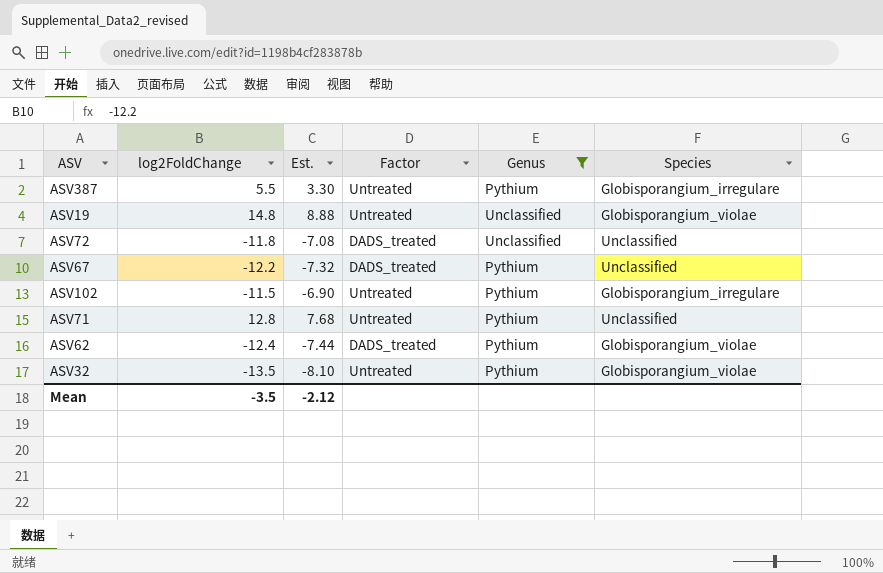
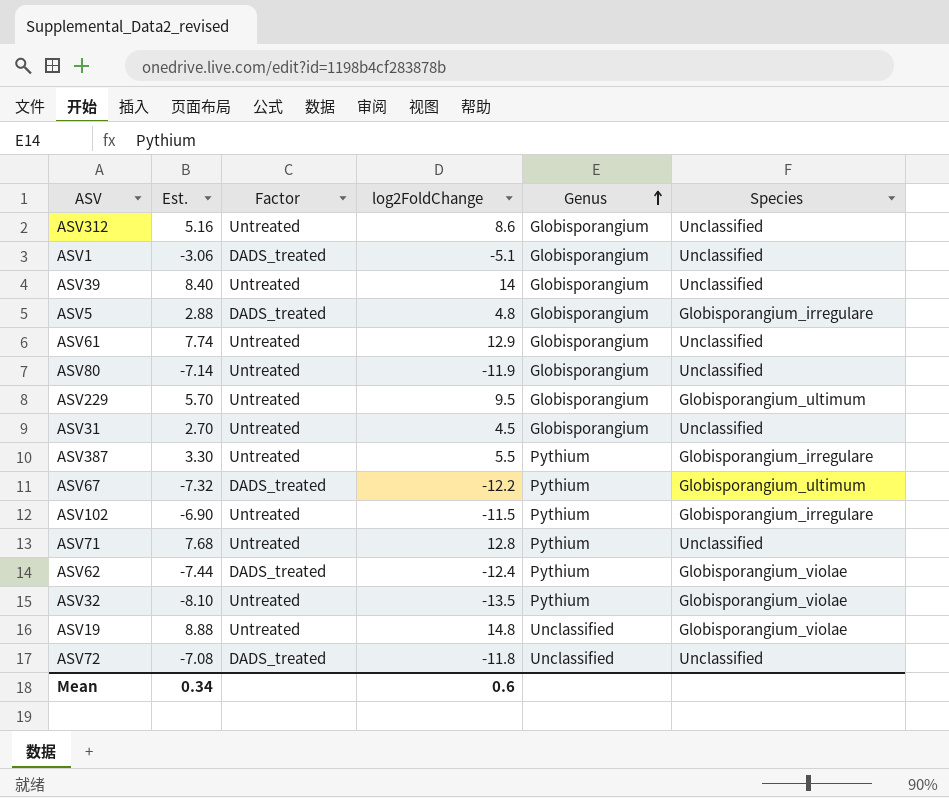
filter: Genus != Globisporangium -> none
row order: none -> Genus ascending
column log2FoldChange | position: 2 -> 4
ASV67 | Species: Unclassified -> Globisporangium_ultimum
Mean | Est.: -2.12 -> 0.34
Mean | log2FoldChange: -3.5 -> 0.6

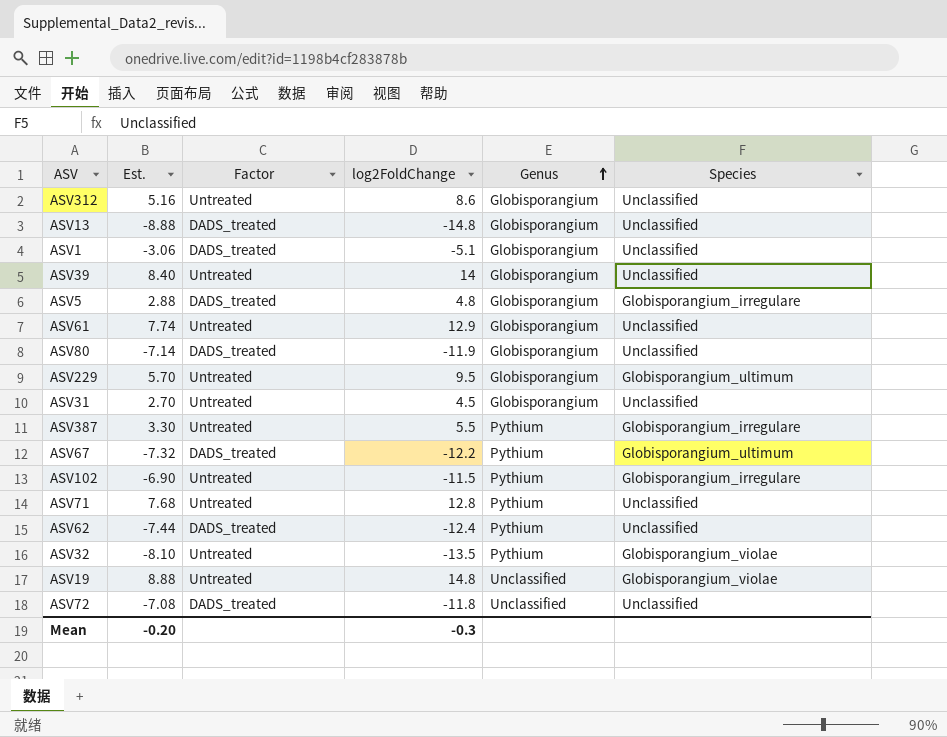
row ASV13: none -> -8.88 | DADS_treated | -14.8 | Globisporangium | Unclassified
ASV80 | Factor: Untreated -> DADS_treated
ASV62 | Species: Globisporangium_violae -> Unclassified
Mean | Est.: 0.34 -> -0.20
Mean | log2FoldChange: 0.6 -> -0.3

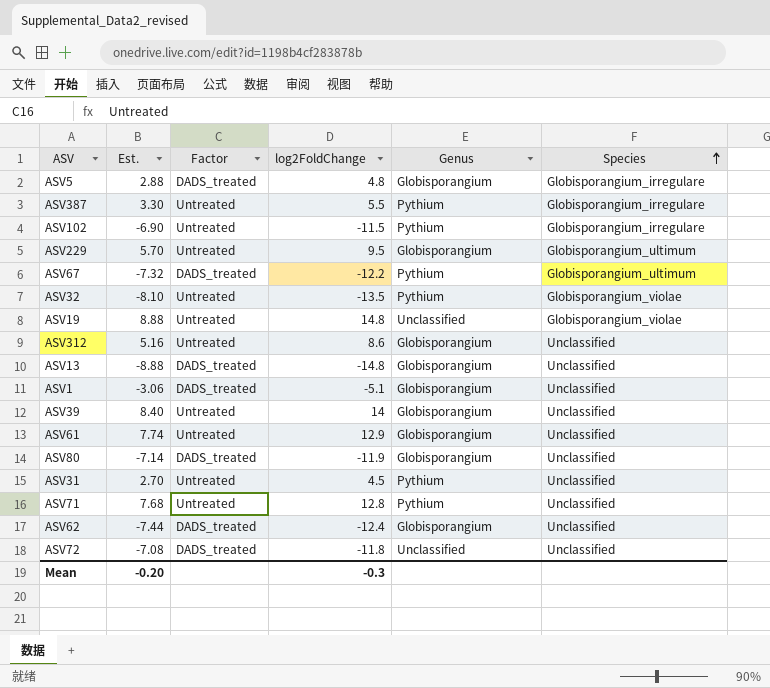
row order: Genus ascending -> Species ascending
ASV31 | Genus: Globisporangium -> Pythium
ASV62 | Genus: Pythium -> Globisporangium

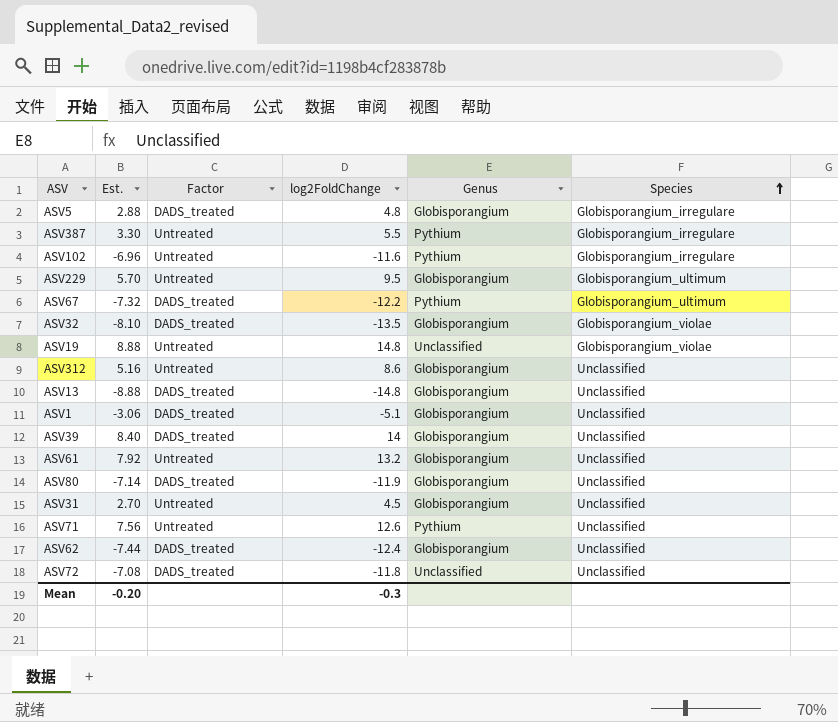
ASV102 | Est.: -6.90 -> -6.96
ASV102 | log2FoldChange: -11.5 -> -11.6
ASV32 | Factor: Untreated -> DADS_treated
ASV32 | Genus: Pythium -> Globisporangium
ASV39 | Factor: Untreated -> DADS_treated
ASV61 | Est.: 7.74 -> 7.92
ASV61 | log2FoldChange: 12.9 -> 13.2
ASV31 | Genus: Pythium -> Globisporangium
ASV71 | Est.: 7.68 -> 7.56
ASV71 | log2FoldChange: 12.8 -> 12.6

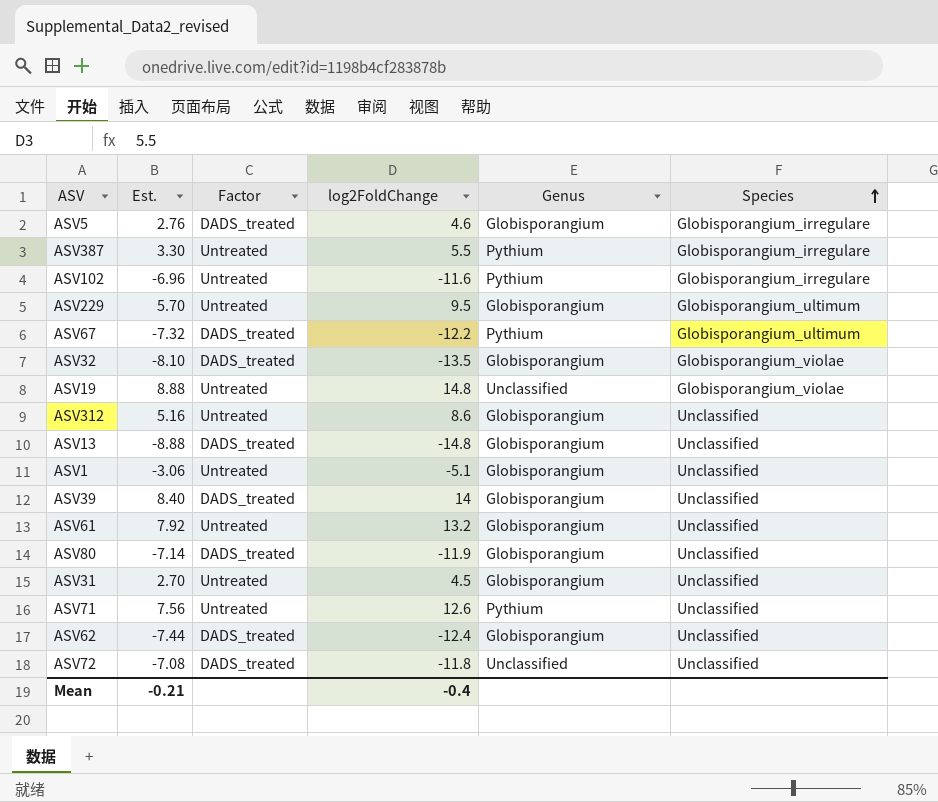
ASV5 | Est.: 2.88 -> 2.76
ASV5 | log2FoldChange: 4.8 -> 4.6
ASV1 | Factor: DADS_treated -> Untreated
Mean | Est.: -0.20 -> -0.21
Mean | log2FoldChange: -0.3 -> -0.4

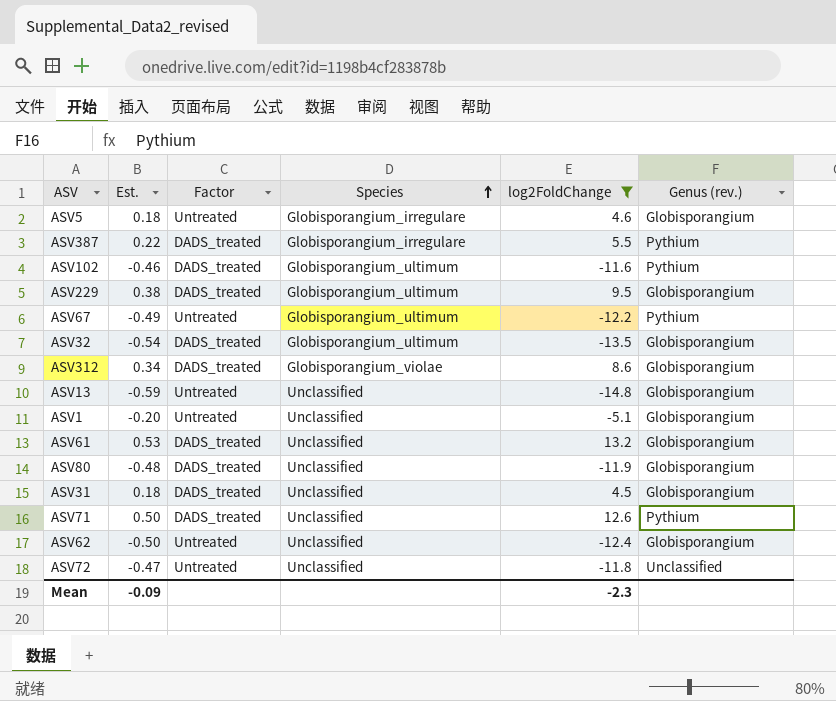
filter: none -> log2FoldChange <= 13.2
column Est. | formula: [log2FoldChange] * 0.6 -> [log2FoldChange] * 0.04
column Species | position: 6 -> 4
column name: Genus -> Genus (rev.)
ASV5 | Factor: DADS_treated -> Untreated
ASV387 | Factor: Untreated -> DADS_treated
ASV102 | Factor: Untreated -> DADS_treated
ASV102 | Species: Globisporangium_irregulare -> Globisporangium_ultimum
ASV229 | Factor: Untreated -> DADS_treated
ASV67 | Factor: DADS_treated -> Untreated
ASV32 | Species: Globisporangium_violae -> Globisporangium_ultimum
ASV312 | Factor: Untreated -> DADS_treated
ASV312 | Species: Unclassified -> Globisporangium_violae
ASV13 | Factor: DADS_treated -> Untreated
ASV61 | Factor: Untreated -> DADS_treated
ASV31 | Factor: Untreated -> DADS_treated
ASV71 | Factor: Untreated -> DADS_treated
ASV62 | Factor: DADS_treated -> Untreated
ASV72 | Factor: DADS_treated -> Untreated
Mean | Est.: -0.21 -> -0.09
Mean | log2FoldChange: -0.4 -> -2.3

